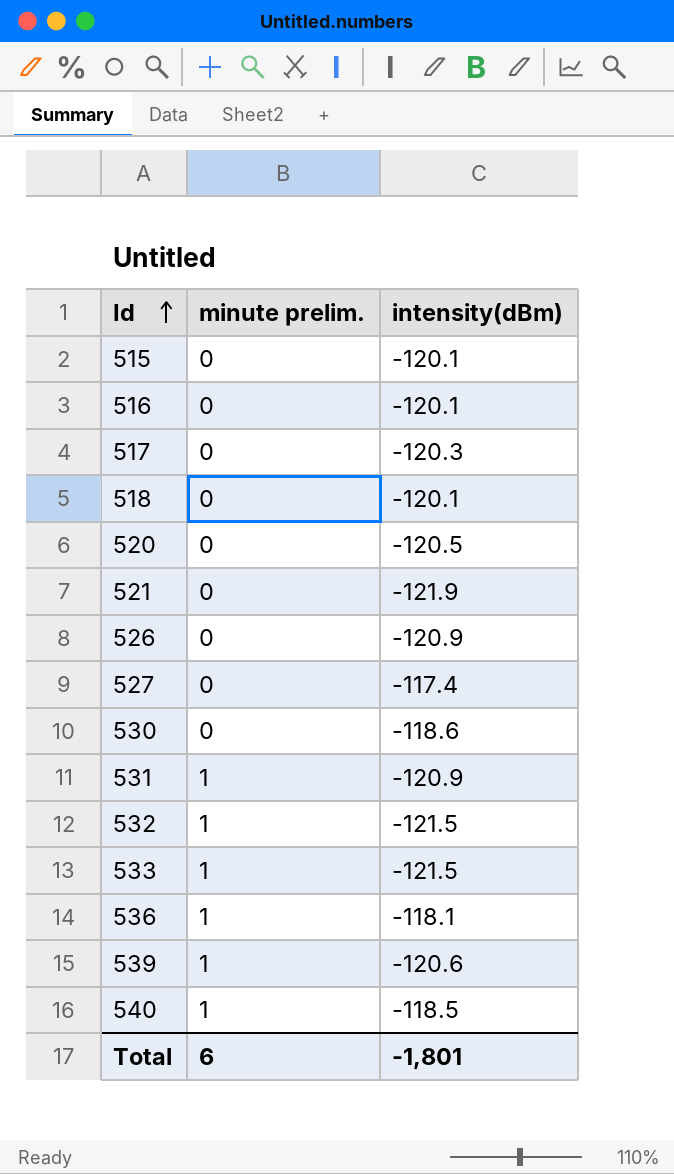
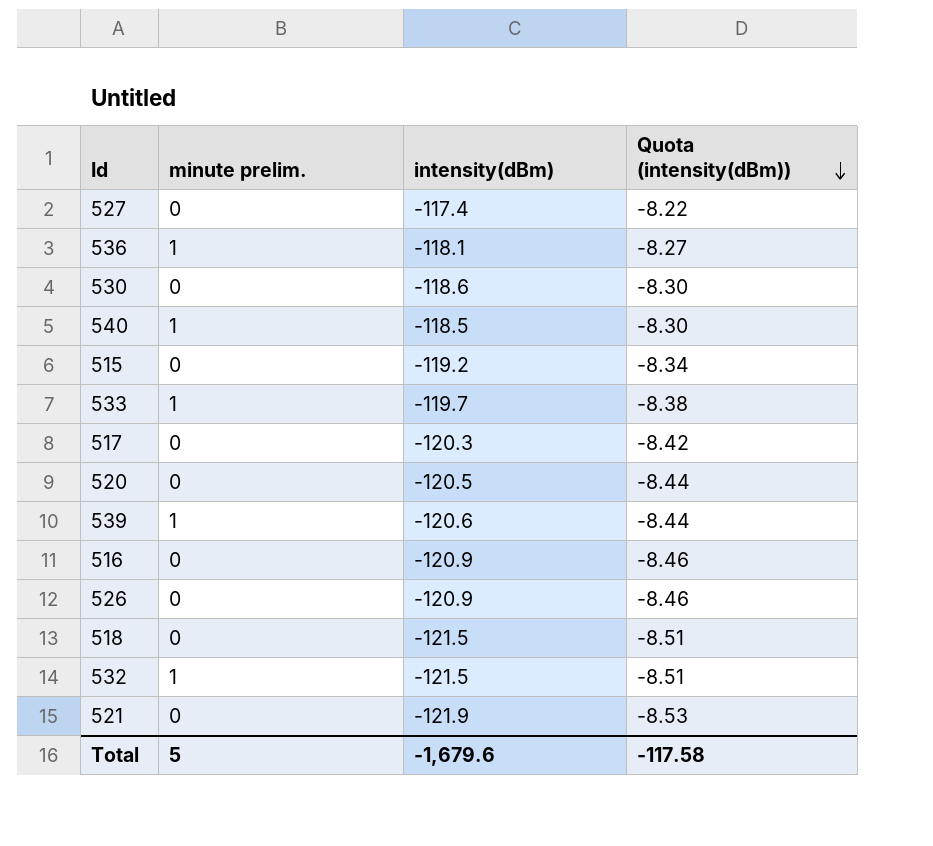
row order: Id ascending -> Quota (intensity(dBm)) descending
column Quota (intensity(dBm)) | formula: none -> [intensity(dBm)] * 0.07
row 531: 1 | -120.9 -> none
515 | intensity(dBm): -120.1 -> -119.2
533 | intensity(dBm): -121.5 -> -119.7
516 | intensity(dBm): -120.1 -> -120.9
518 | intensity(dBm): -120.1 -> -121.5
Total | minute prelim.: 6 -> 5
Total | intensity(dBm): -1,801 -> -1,679.6

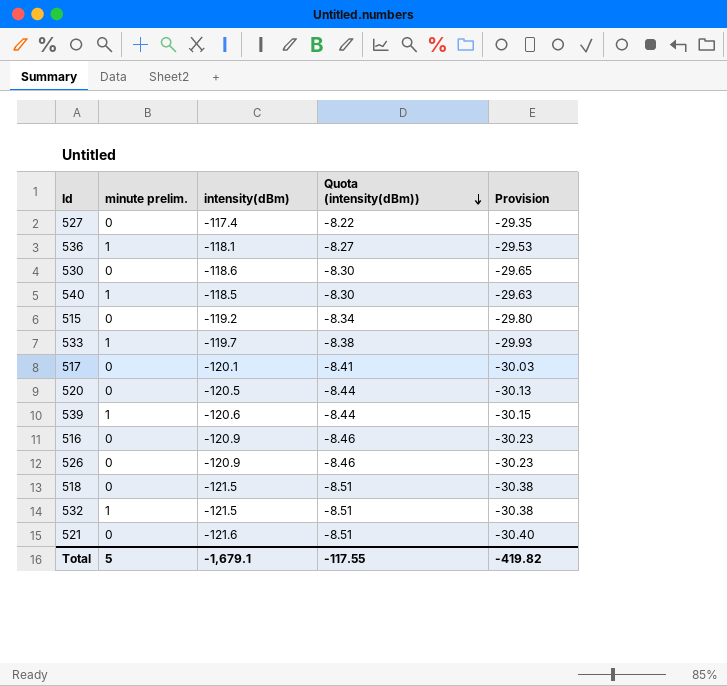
column Provision | formula: none -> [intensity(dBm)] * 0.25
517 | intensity(dBm): -120.3 -> -120.1
517 | Quota (intensity(dBm)): -8.42 -> -8.41
521 | intensity(dBm): -121.9 -> -121.6
521 | Quota (intensity(dBm)): -8.53 -> -8.51
Total | intensity(dBm): -1,679.6 -> -1,679.1
Total | Quota (intensity(dBm)): -117.58 -> -117.55

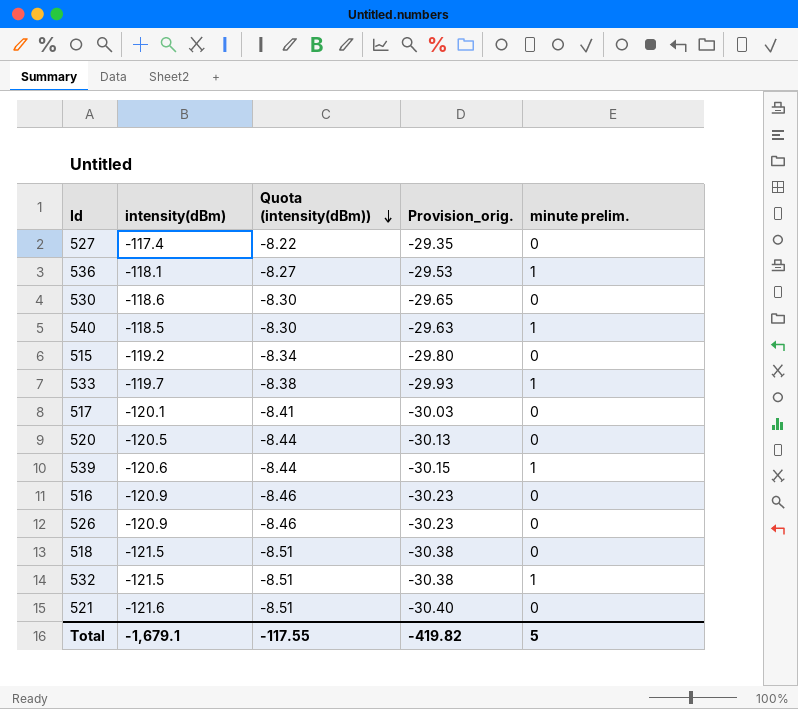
column name: Provision -> Provision_orig.
column minute prelim. | position: 2 -> 5

